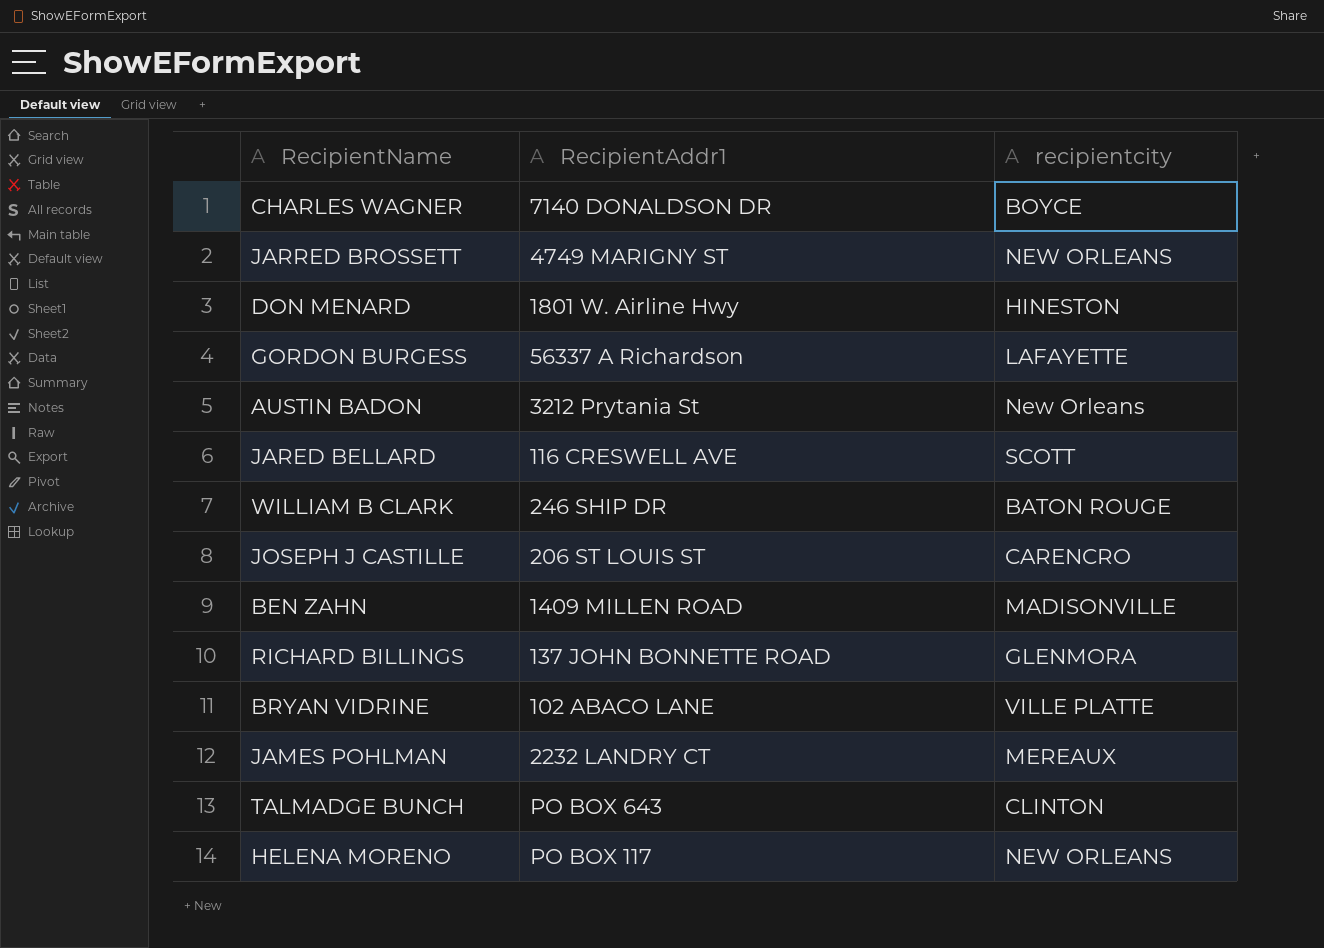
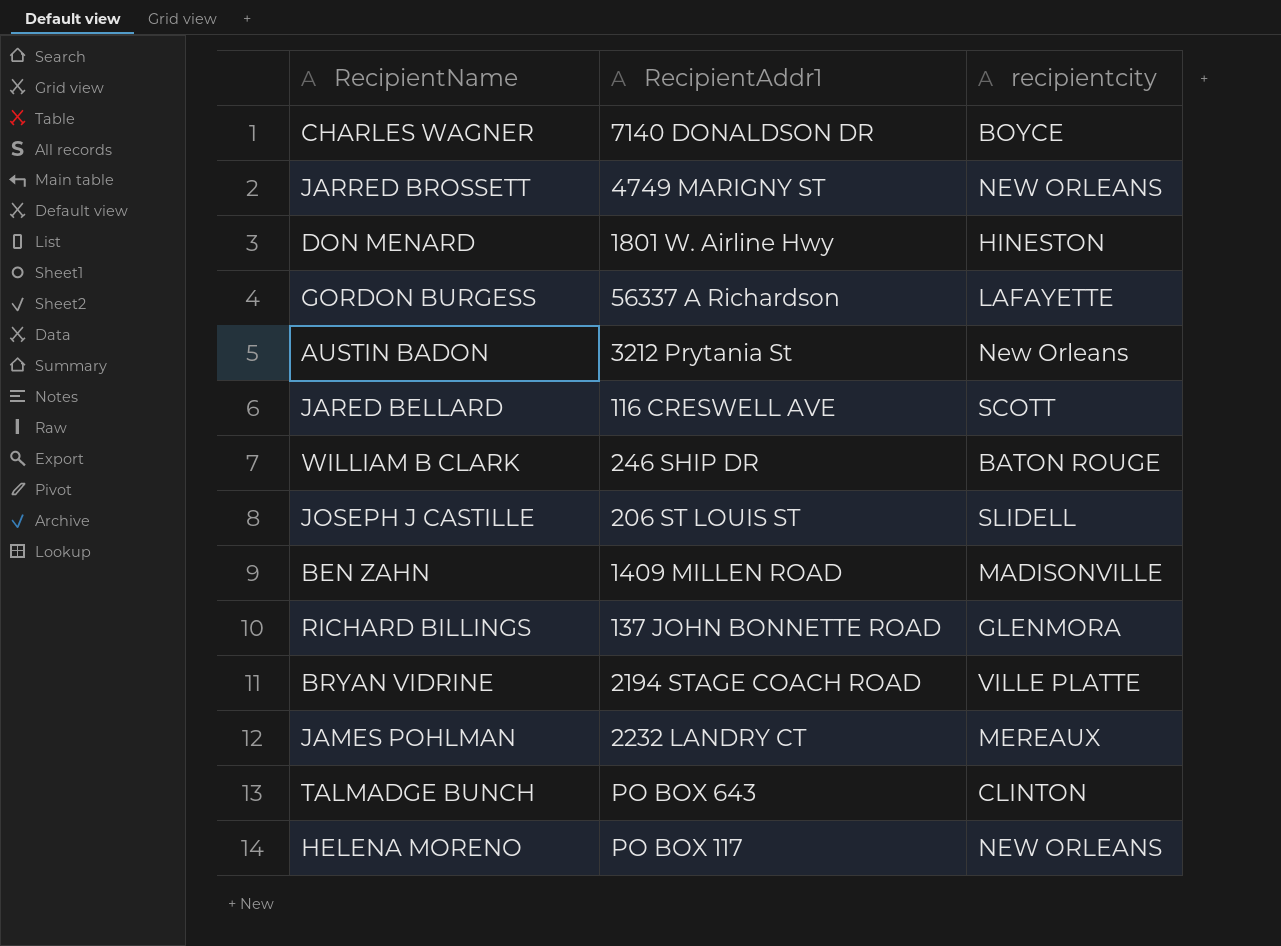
JOSEPH J CASTILLE | recipientcity: CARENCRO -> SLIDELL
BRYAN VIDRINE | RecipientAddr1: 102 ABACO LANE -> 2194 STAGE COACH ROAD

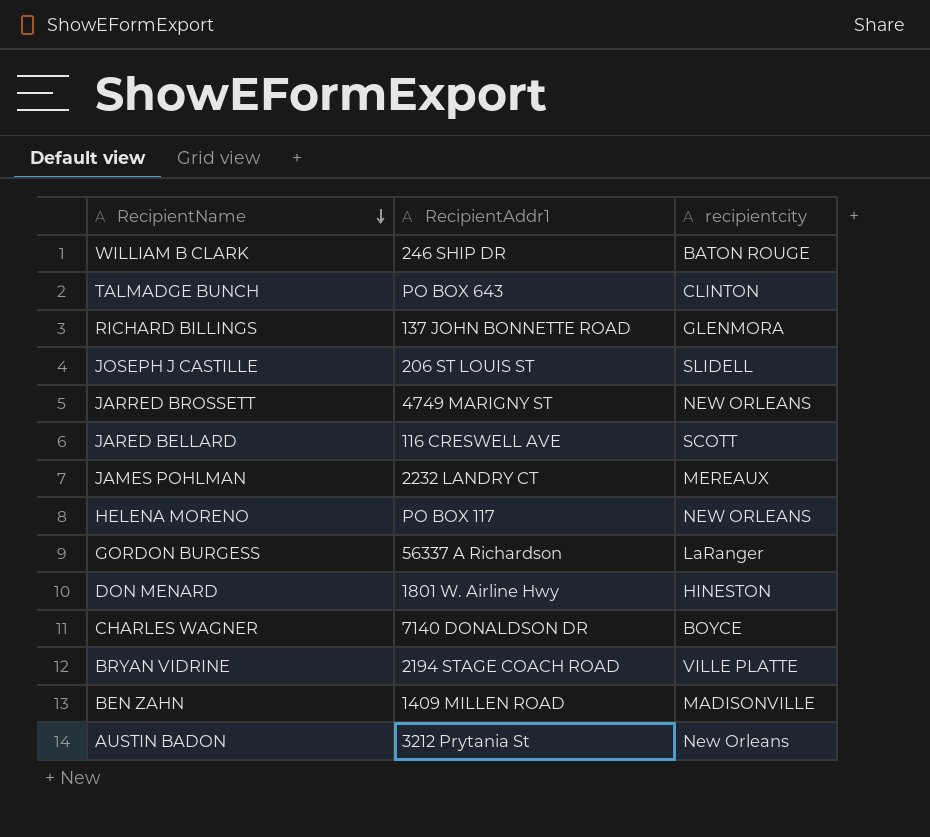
row order: none -> RecipientName descending
GORDON BURGESS | recipientcity: LAFAYETTE -> LaRanger

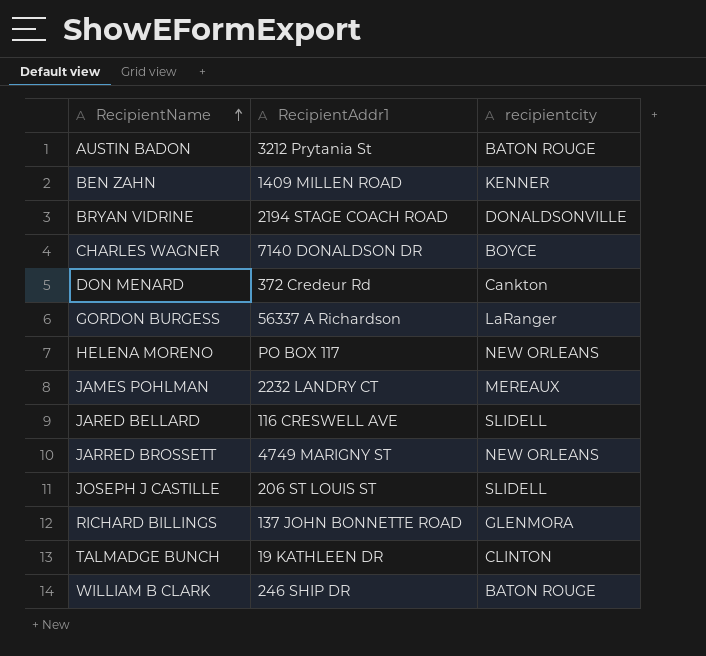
row order: RecipientName descending -> RecipientName ascending
AUSTIN BADON | recipientcity: New Orleans -> BATON ROUGE
BEN ZAHN | recipientcity: MADISONVILLE -> KENNER
BRYAN VIDRINE | recipientcity: VILLE PLATTE -> DONALDSONVILLE
DON MENARD | RecipientAddr1: 1801 W. Airline Hwy -> 372 Credeur Rd
DON MENARD | recipientcity: HINESTON -> Cankton
JARED BELLARD | recipientcity: SCOTT -> SLIDELL
TALMADGE BUNCH | RecipientAddr1: PO BOX 643 -> 19 KATHLEEN DR

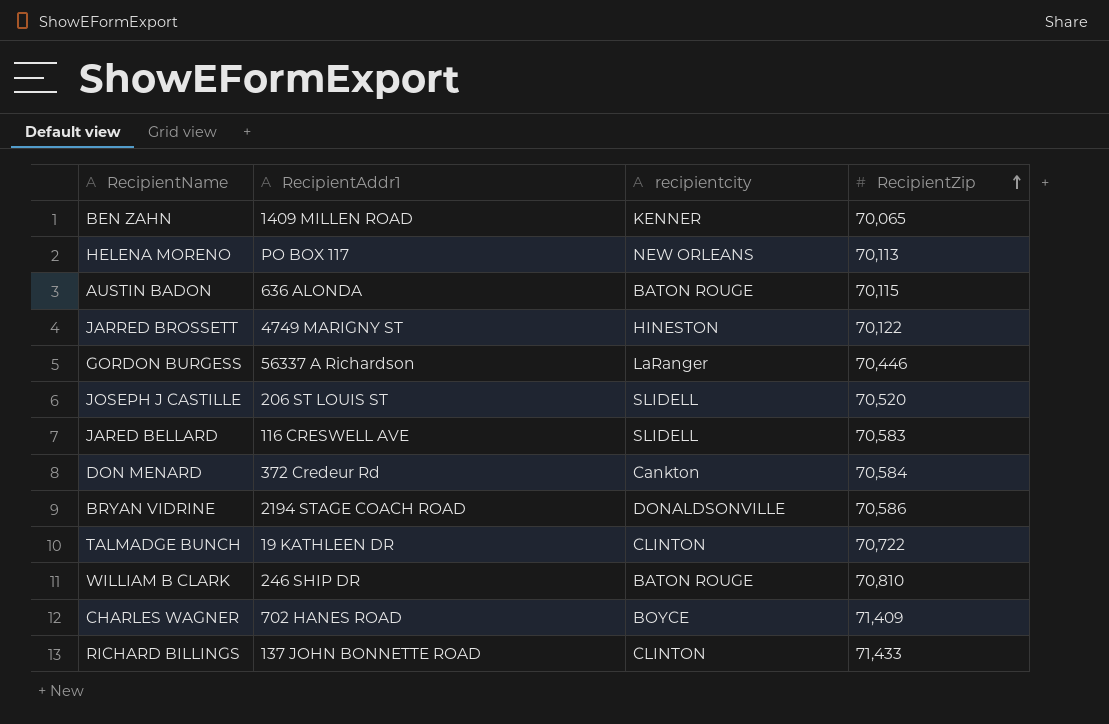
row order: RecipientName ascending -> RecipientZip ascending
column RecipientZip | position: none -> 4
row JAMES POHLMAN: 2232 LANDRY CT | MEREAUX -> none
AUSTIN BADON | RecipientAddr1: 3212 Prytania St -> 636 ALONDA
JARRED BROSSETT | recipientcity: NEW ORLEANS -> HINESTON
CHARLES WAGNER | RecipientAddr1: 7140 DONALDSON DR -> 702 HANES ROAD
RICHARD BILLINGS | recipientcity: GLENMORA -> CLINTON

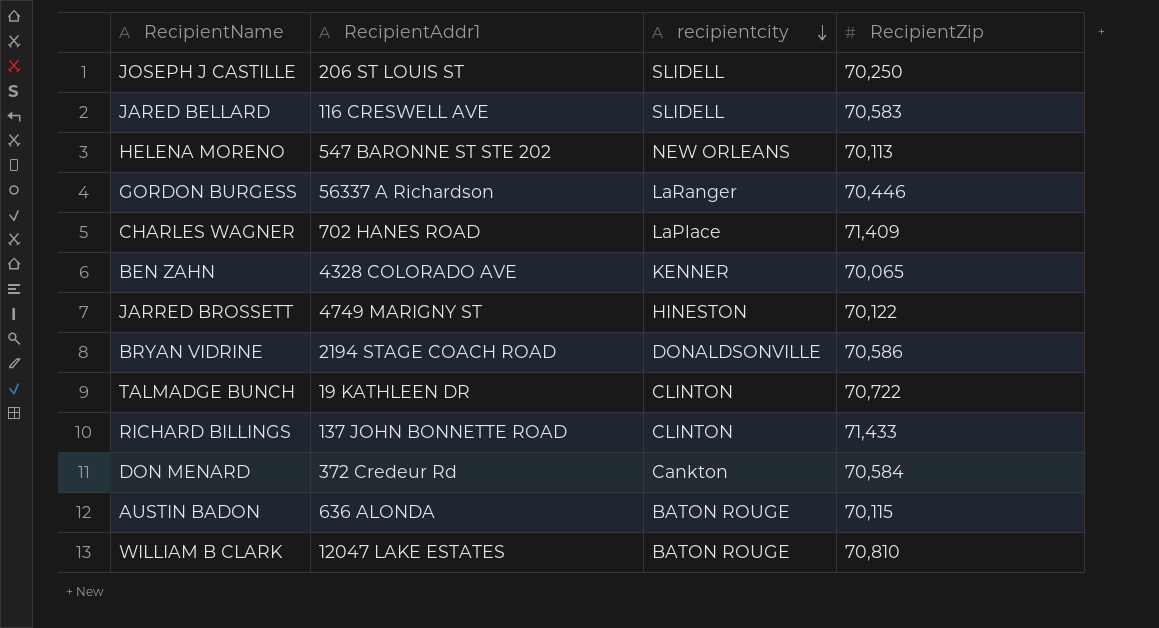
row order: RecipientZip ascending -> recipientcity descending
JOSEPH J CASTILLE | RecipientZip: 70,520 -> 70,250
HELENA MORENO | RecipientAddr1: PO BOX 117 -> 547 BARONNE ST STE 202
CHARLES WAGNER | recipientcity: BOYCE -> LaPlace
BEN ZAHN | RecipientAddr1: 1409 MILLEN ROAD -> 4328 COLORADO AVE
WILLIAM B CLARK | RecipientAddr1: 246 SHIP DR -> 12047 LAKE ESTATES

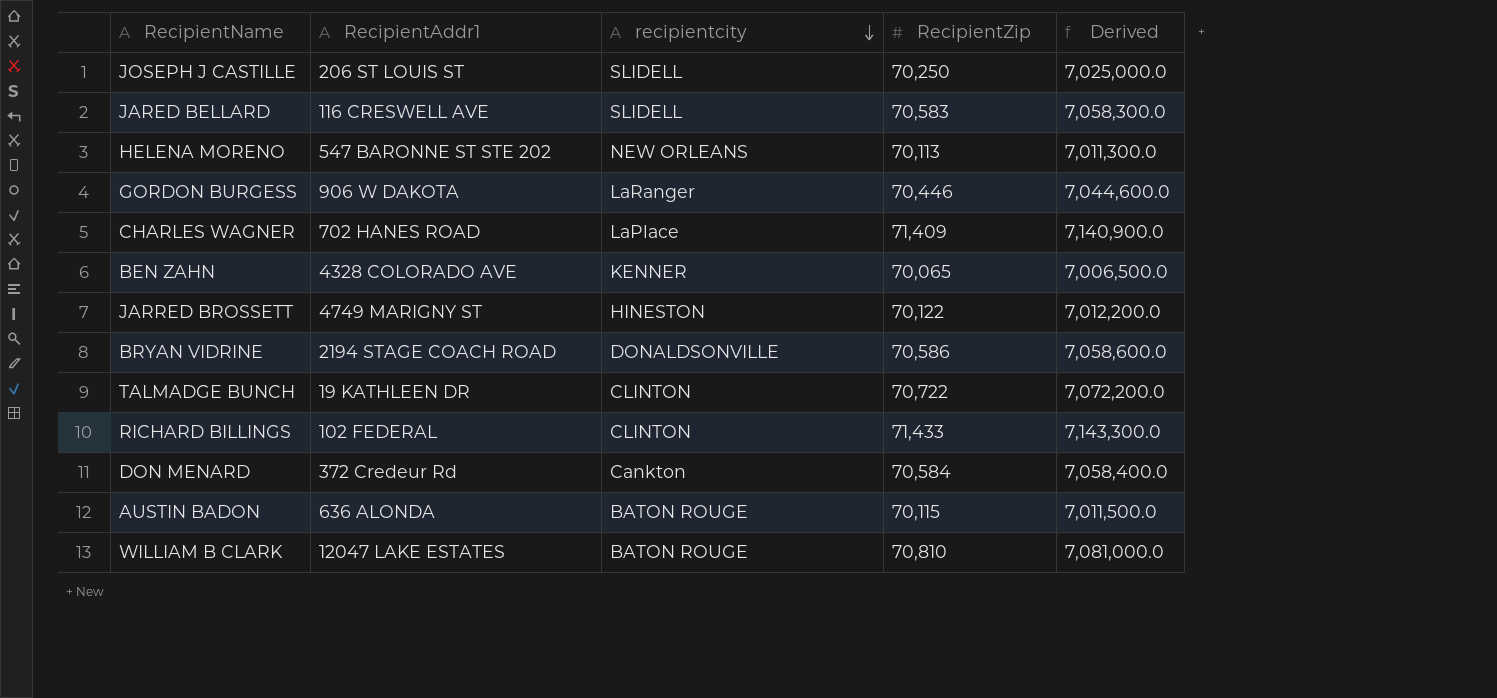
column Derived | formula: none -> [RecipientZip] * 100
GORDON BURGESS | RecipientAddr1: 56337 A Richardson -> 906 W DAKOTA
RICHARD BILLINGS | RecipientAddr1: 137 JOHN BONNETTE ROAD -> 102 FEDERAL

